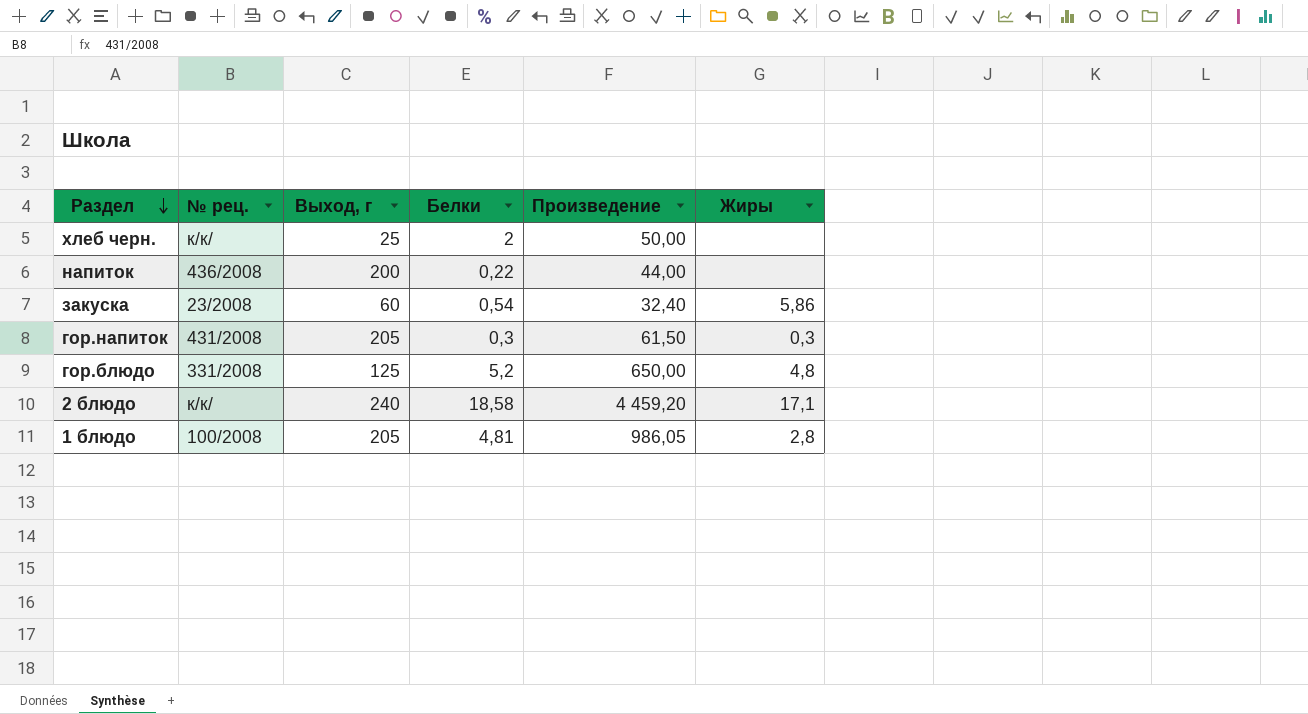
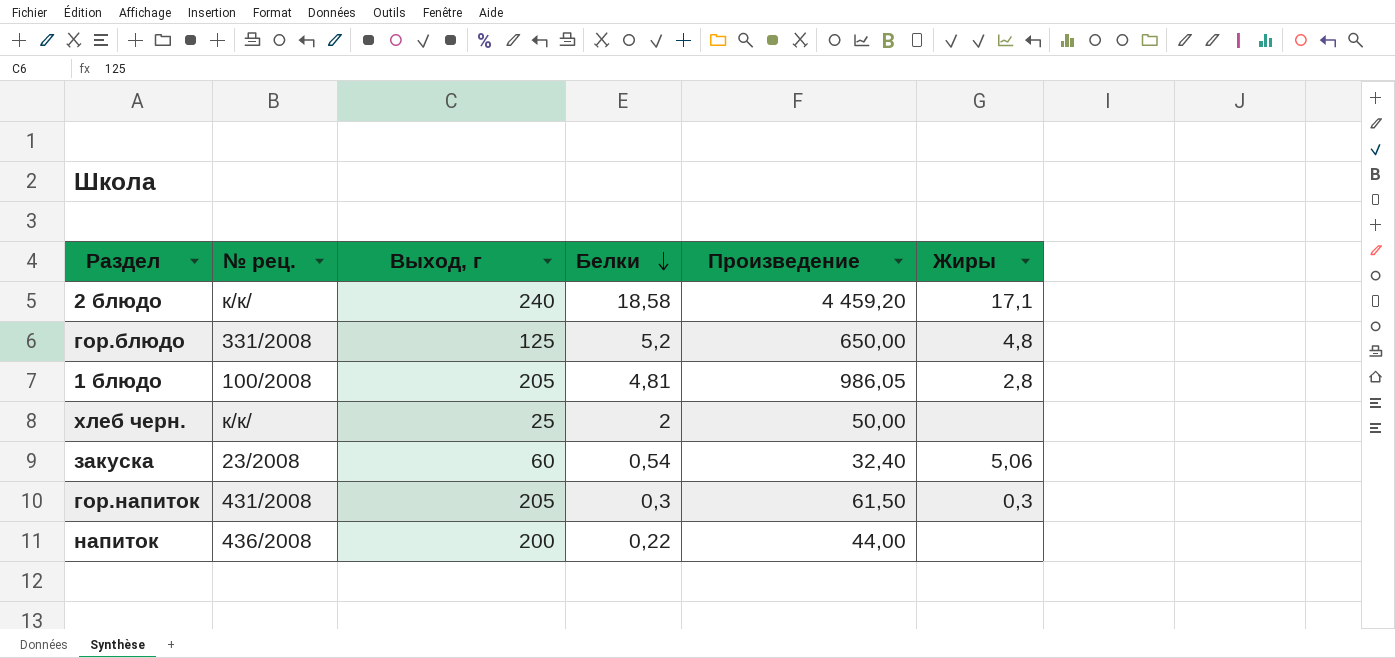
row order: Раздел descending -> Белки descending
закуска | Жиры: 5,86 -> 5,06

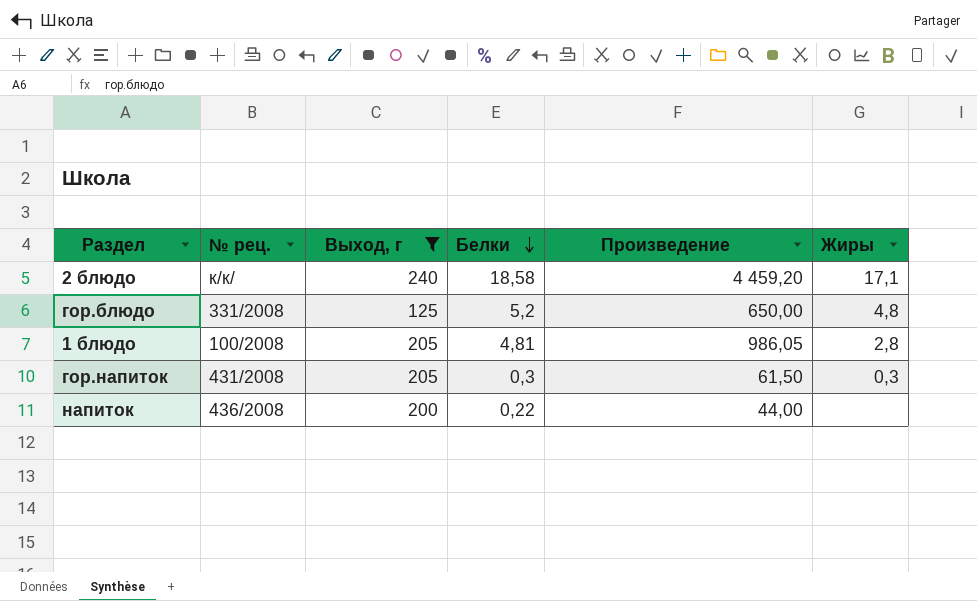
filter: none -> Выход, г >= 125

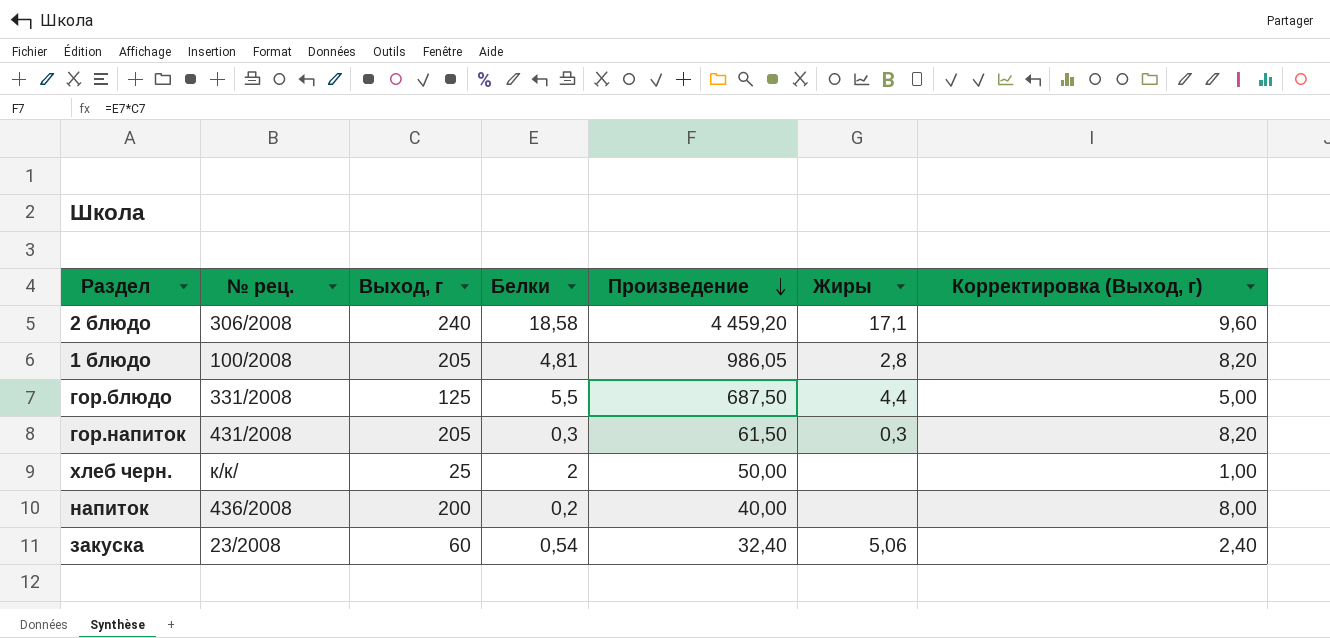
filter: Выход, г >= 125 -> none
row order: Белки descending -> Произведение descending
column Корректировка (Выход, г) | formula: none -> [Выход, г] * 0,04
2 блюдо | № рец.: к/к/ -> 306/2008
гор.блюдо | Белки: 5,2 -> 5,5
гор.блюдо | Произведение: 650,00 -> 687,50
гор.блюдо | Жиры: 4,8 -> 4,4
напиток | Белки: 0,22 -> 0,2
напиток | Произведение: 44,00 -> 40,00

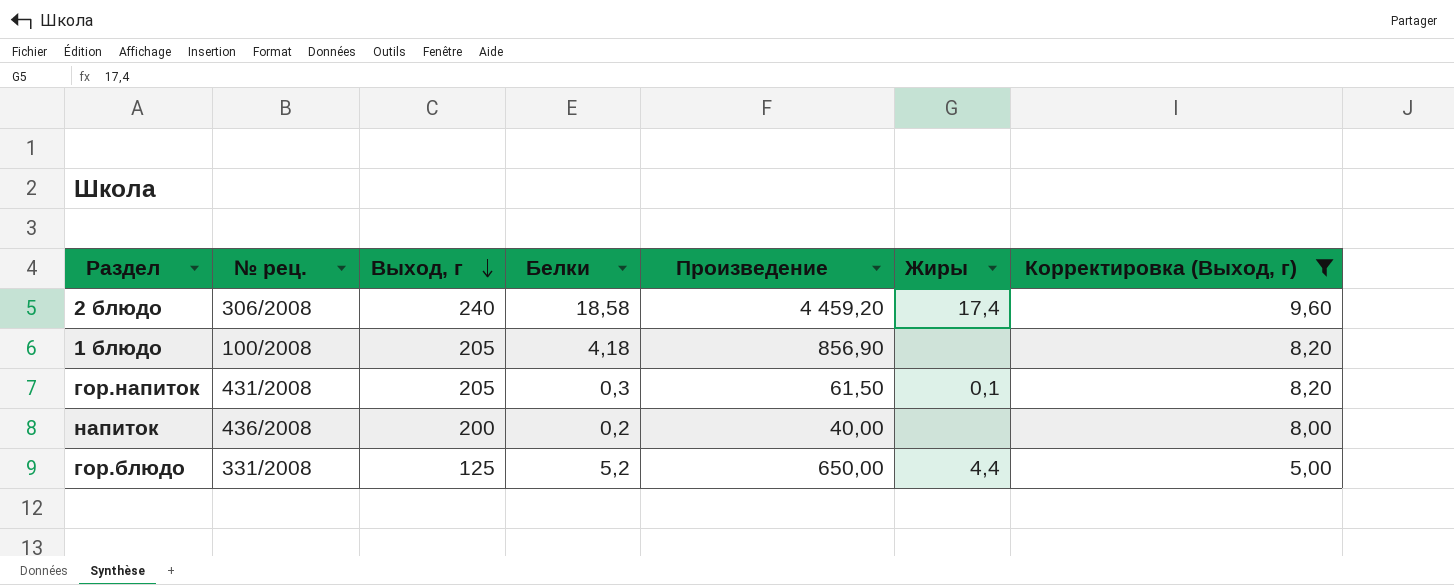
filter: none -> Корректировка (Выход, г) >= 5,00
row order: Произведение descending -> Выход, г descending
2 блюдо | Жиры: 17,1 -> 17,4
1 блюдо | Белки: 4,81 -> 4,18
1 блюдо | Произведение: 986,05 -> 856,90
1 блюдо | Жиры: 2,8 -> none
гор.напиток | Жиры: 0,3 -> 0,1
гор.блюдо | Белки: 5,5 -> 5,2
гор.блюдо | Произведение: 687,50 -> 650,00

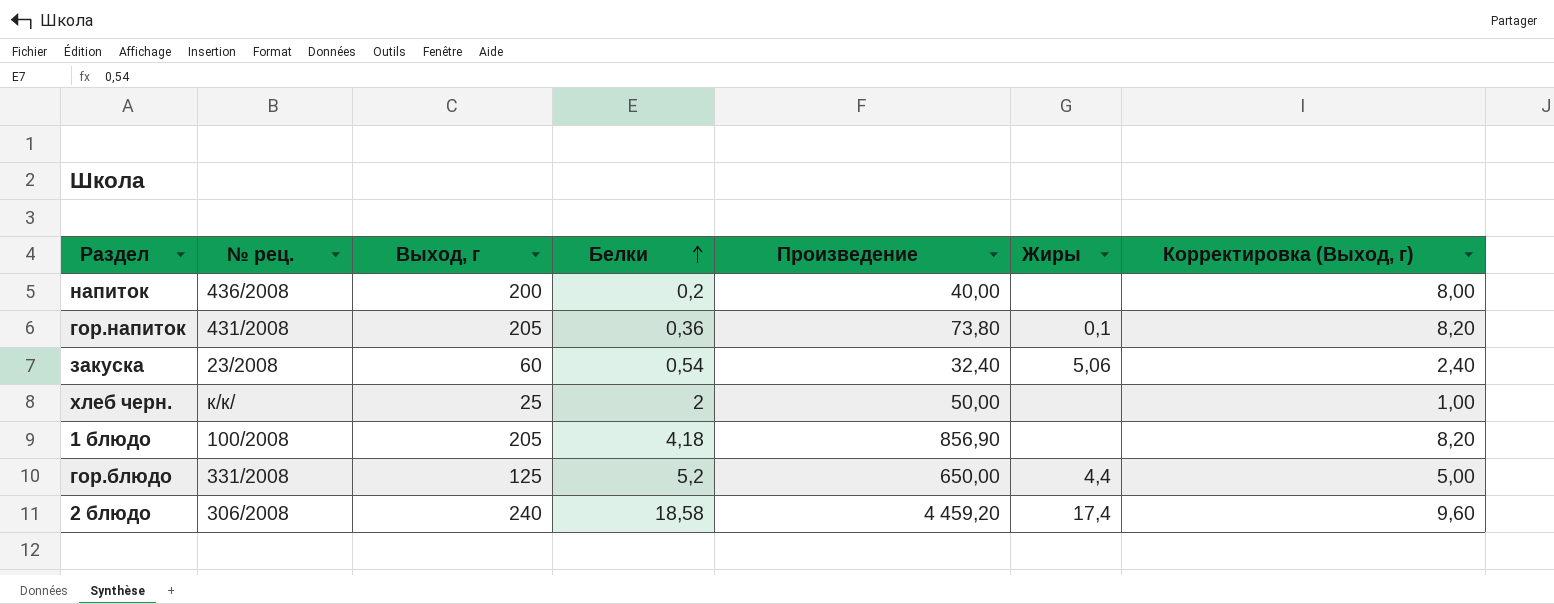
filter: Корректировка (Выход, г) >= 5,00 -> none
row order: Выход, г descending -> Белки ascending
гор.напиток | Белки: 0,3 -> 0,36
гор.напиток | Произведение: 61,50 -> 73,80

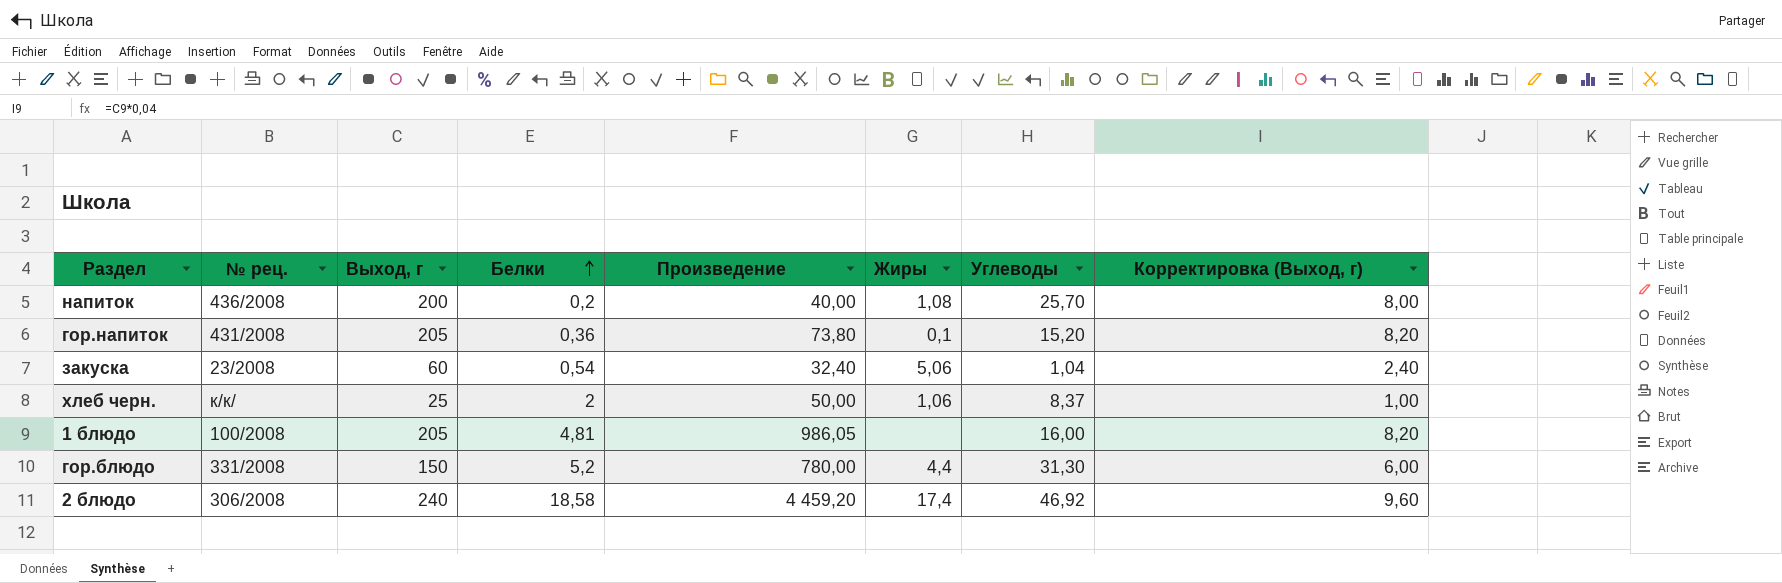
column Углеводы | position: none -> 7
напиток | Жиры: none -> 1,08
хлеб черн. | Жиры: none -> 1,06
1 блюдо | Белки: 4,18 -> 4,81
1 блюдо | Произведение: 856,90 -> 986,05
гор.блюдо | Выход, г: 125 -> 150
гор.блюдо | Произведение: 650,00 -> 780,00
гор.блюдо | Корректировка (Выход, г): 5,00 -> 6,00

